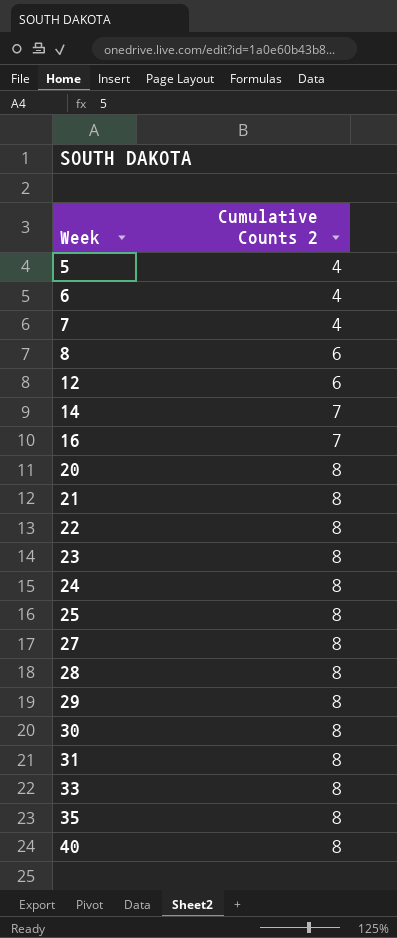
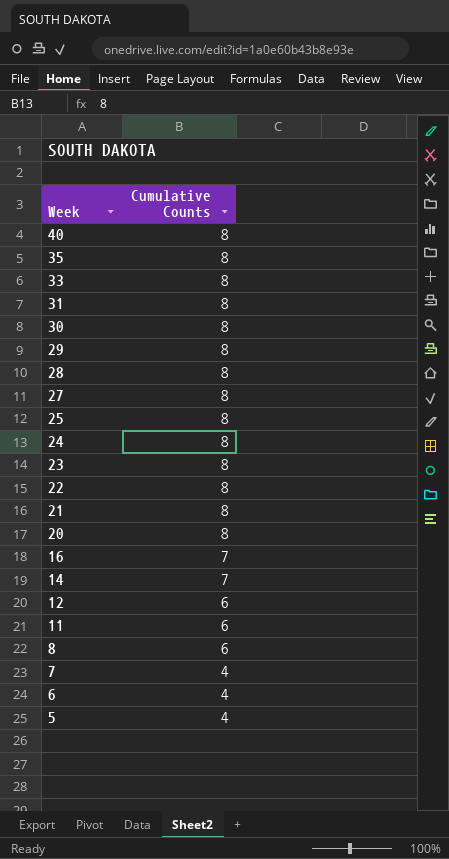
row order: Week ascending -> Week descending
column name: Cumulative Counts 2 -> Cumulative Counts
row 11: none -> 6

